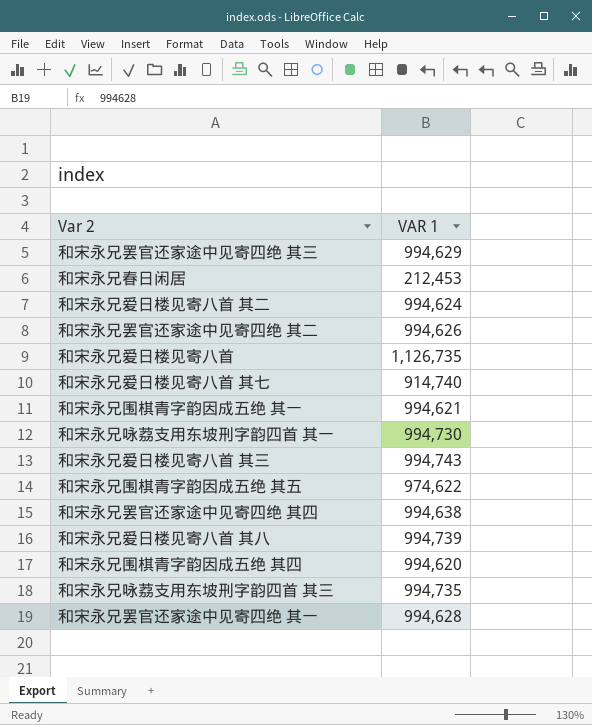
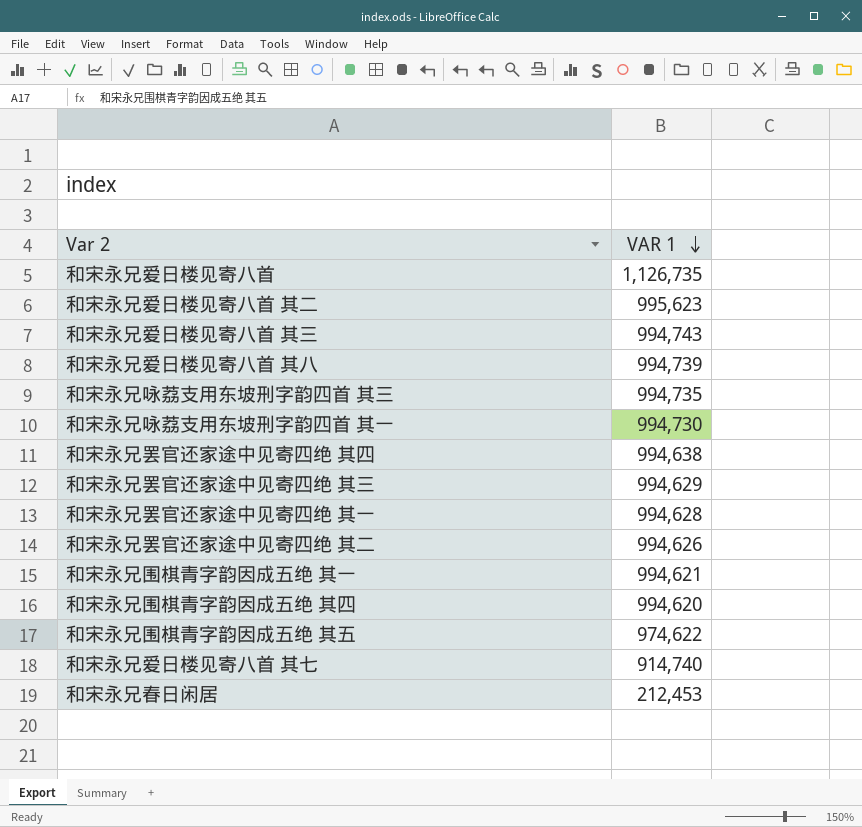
row order: none -> VAR 1 descending
和宋永兄爱日楼见寄八首 其二 | VAR 1: 994,624 -> 995,623

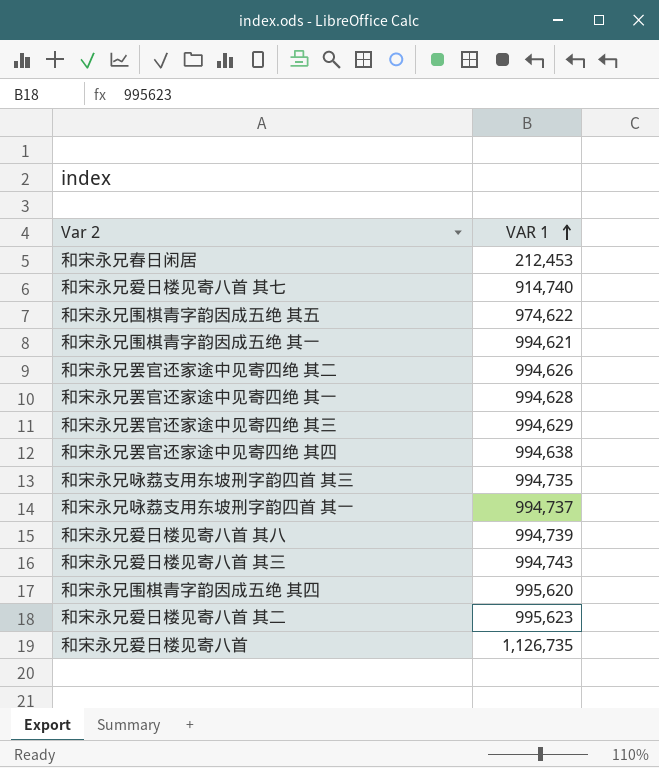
row order: VAR 1 descending -> VAR 1 ascending
和宋永兄咏荔支用东坡刑字韵四首 其一 | VAR 1: 994,730 -> 994,737
和宋永兄围棋青字韵因成五绝 其四 | VAR 1: 994,620 -> 995,620

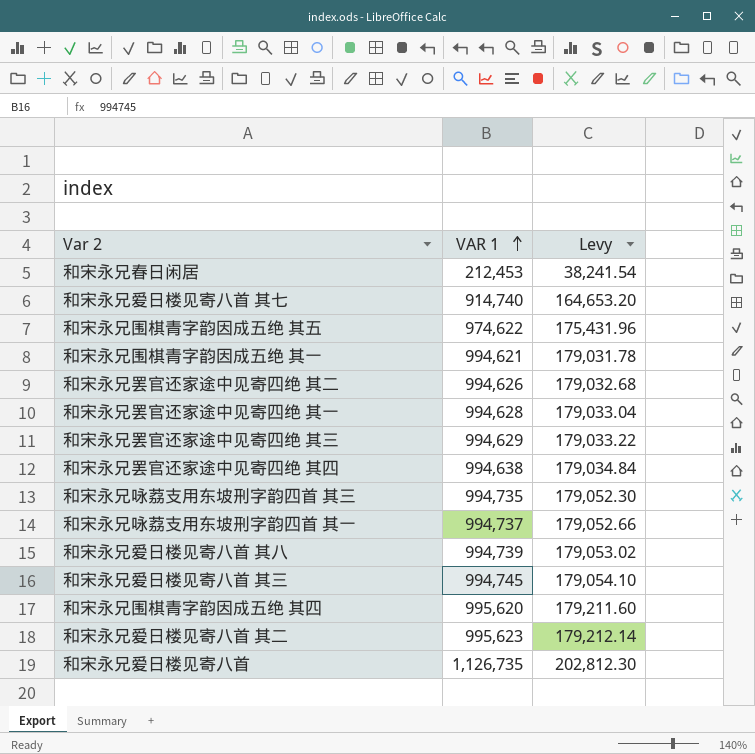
column Levy | formula: none -> [VAR 1] * 0.18
和宋永兄爱日楼见寄八首 其三 | VAR 1: 994,743 -> 994,745

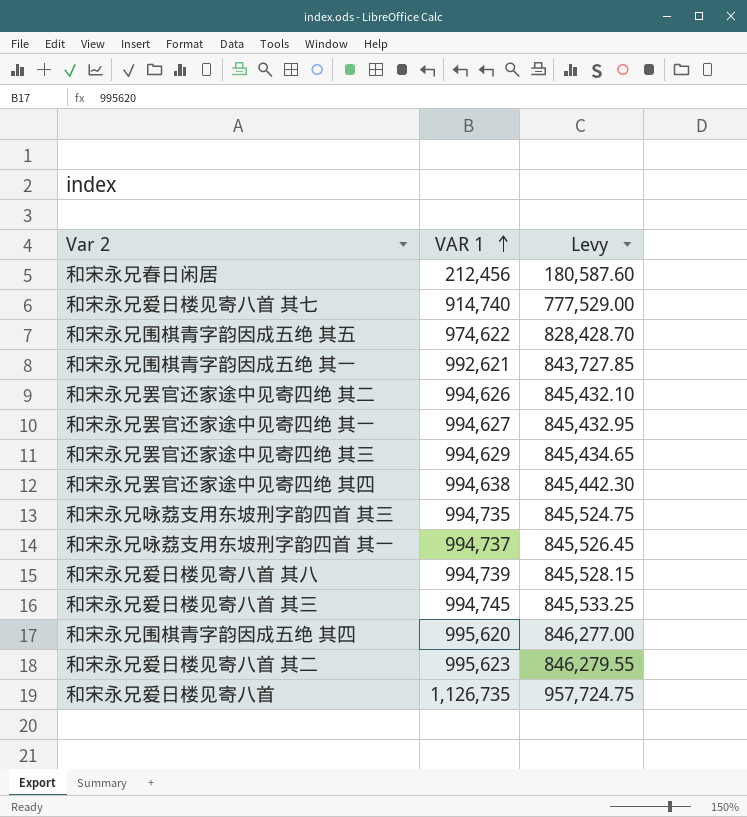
column Levy | formula: [VAR 1] * 0.18 -> [VAR 1] * 0.85
和宋永兄春日闲居 | VAR 1: 212,453 -> 212,456
和宋永兄围棋青字韵因成五绝 其一 | VAR 1: 994,621 -> 992,621
和宋永兄罢官还家途中见寄四绝 其一 | VAR 1: 994,628 -> 994,627

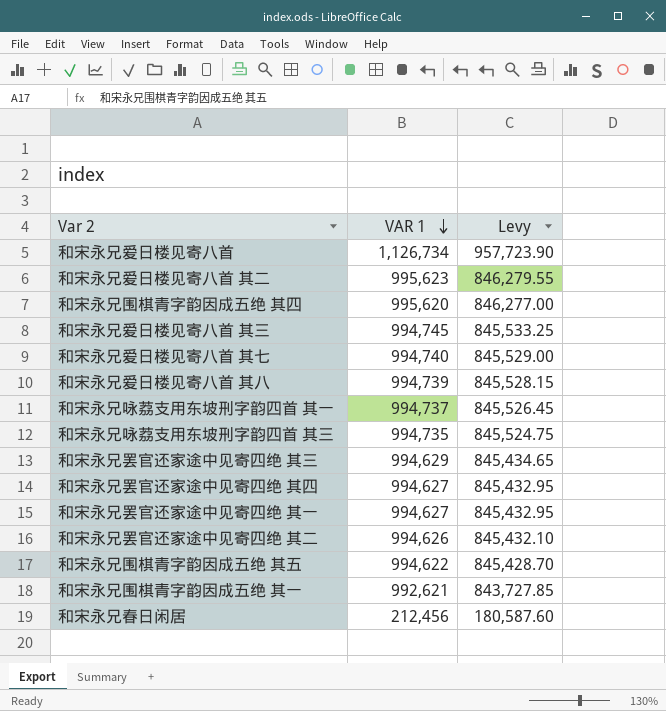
row order: VAR 1 ascending -> VAR 1 descending
和宋永兄爱日楼见寄八首 | VAR 1: 1,126,735 -> 1,126,734
和宋永兄爱日楼见寄八首 | Levy: 957,724.75 -> 957,723.90
和宋永兄爱日楼见寄八首 其七 | VAR 1: 914,740 -> 994,740
和宋永兄爱日楼见寄八首 其七 | Levy: 777,529.00 -> 845,529.00
和宋永兄罢官还家途中见寄四绝 其四 | VAR 1: 994,638 -> 994,627
和宋永兄罢官还家途中见寄四绝 其四 | Levy: 845,442.30 -> 845,432.95
和宋永兄围棋青字韵因成五绝 其五 | VAR 1: 974,622 -> 994,622
和宋永兄围棋青字韵因成五绝 其五 | Levy: 828,428.70 -> 845,428.70

